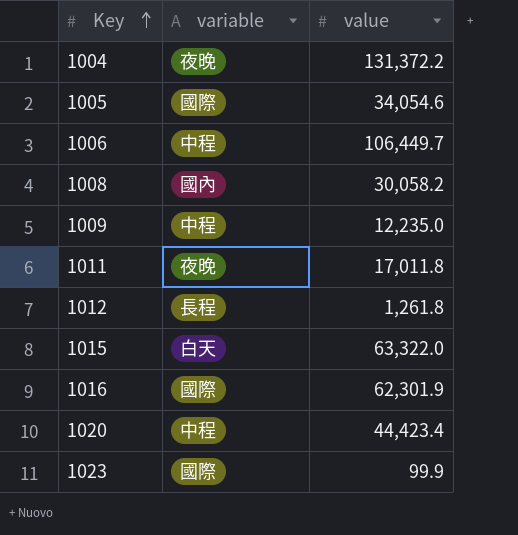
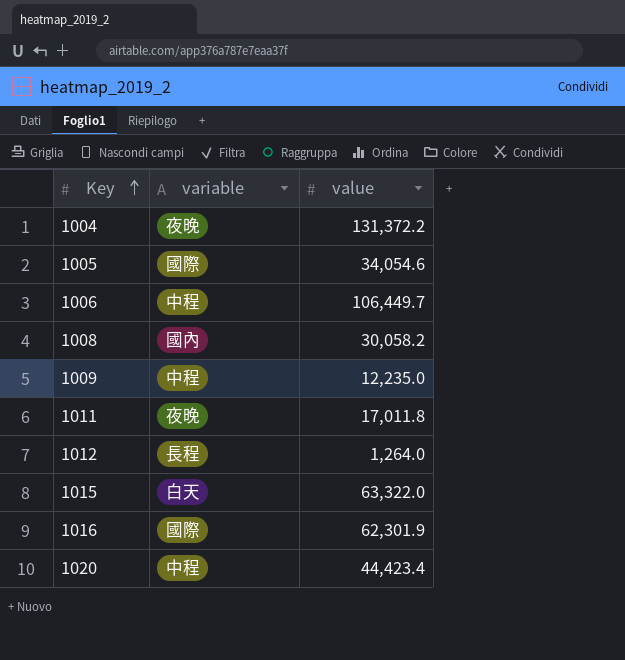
row 1023: 國際 | 99.9 -> none
1012 | value: 1,261.8 -> 1,264.0

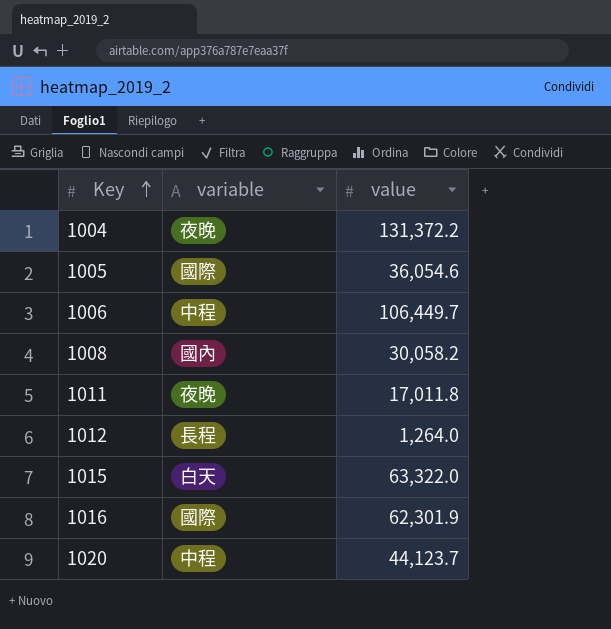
row 1009: 中程 | 12,235.0 -> none
1005 | value: 34,054.6 -> 36,054.6
1020 | value: 44,423.4 -> 44,123.7

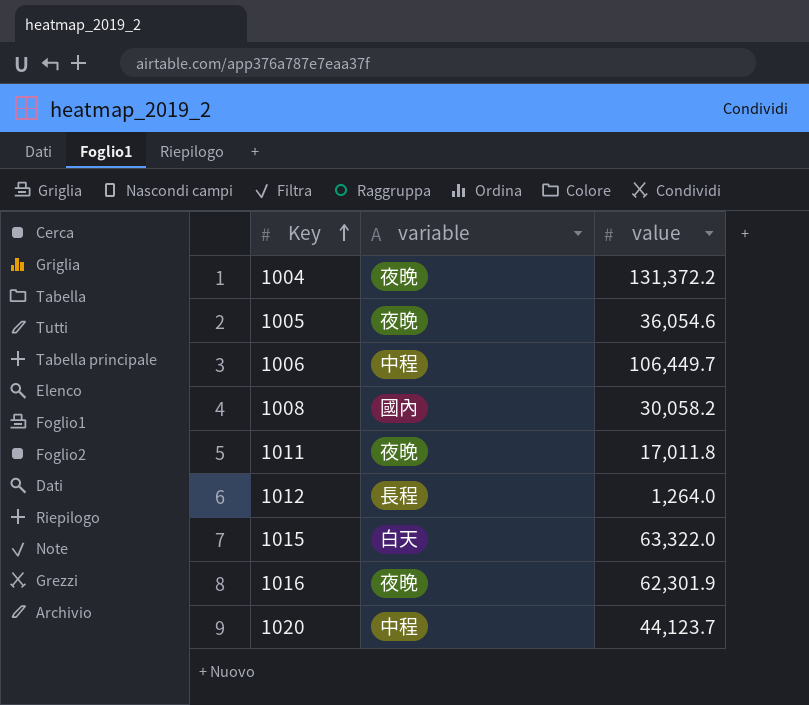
1005 | variable: 國際 -> 夜晚
1016 | variable: 國際 -> 夜晚

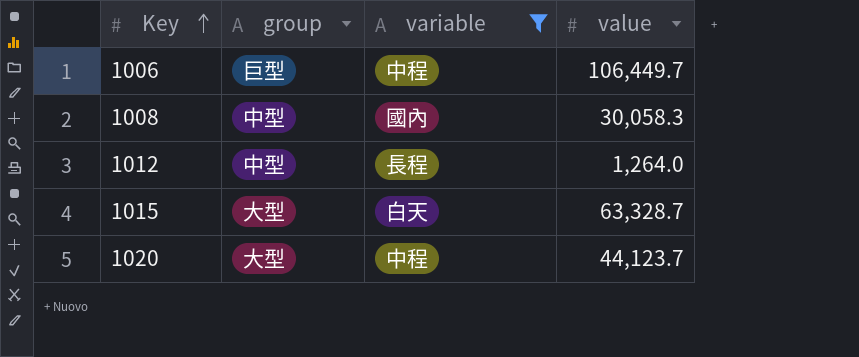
filter: none -> variable != 夜晚
column group | position: none -> 2
1008 | value: 30,058.2 -> 30,058.3
1015 | value: 63,322.0 -> 63,328.7

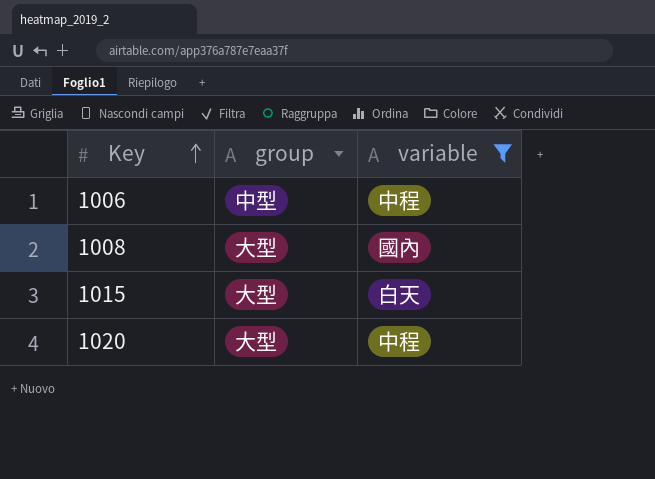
column value | position: 4 -> none
row 1012: 中型 | 長程 | 1,264.0 -> none
1006 | group: 巨型 -> 中型
1008 | group: 中型 -> 大型

